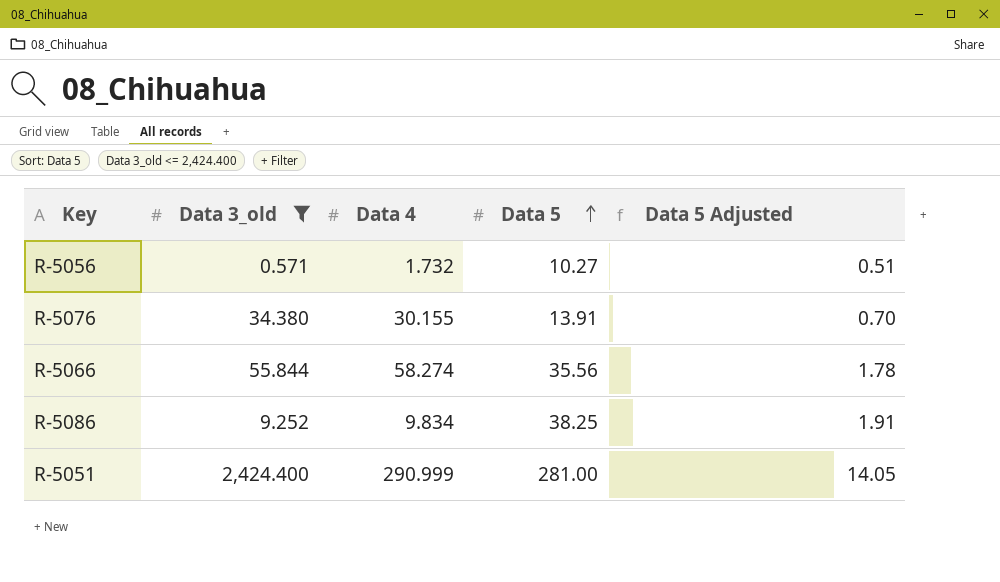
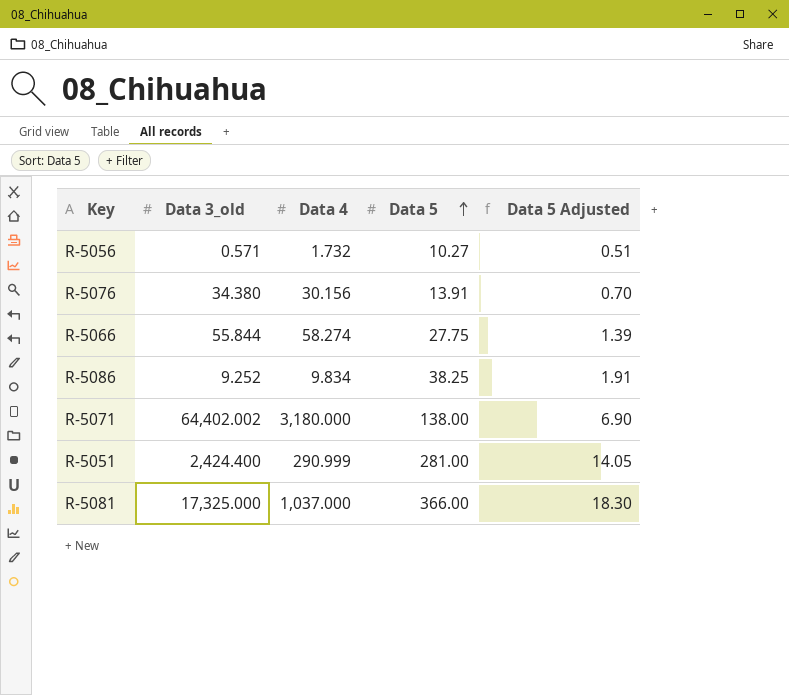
filter: Data 3_old <= 2,424.400 -> none
R-5076 | Data 4: 30.155 -> 30.156
R-5066 | Data 5: 35.56 -> 27.75
R-5066 | Data 5 Adjusted: 1.78 -> 1.39

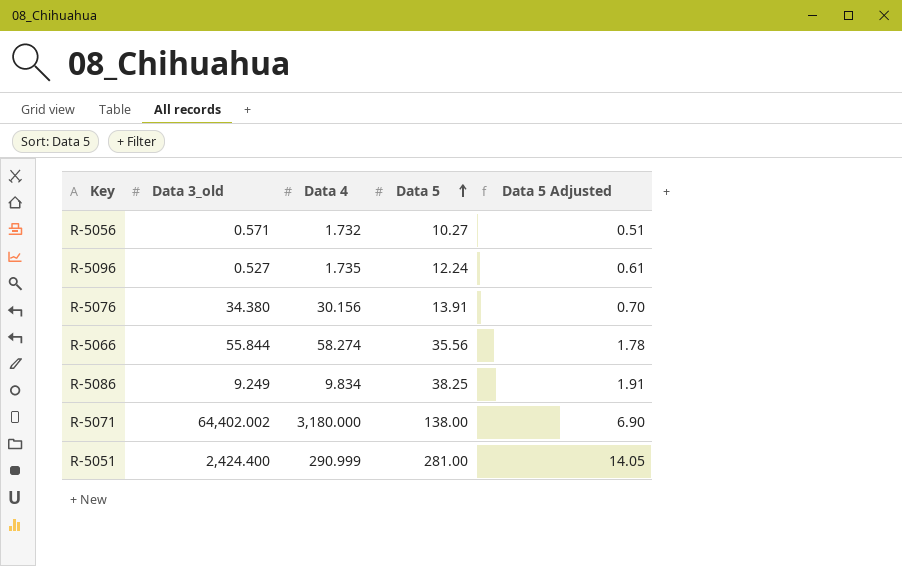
row R-5081: 17,325.000 | 1,037.000 | 366.00 | 18.30 -> none
row R-5096: none -> 0.527 | 1.735 | 12.24 | 0.61
R-5066 | Data 5: 27.75 -> 35.56
R-5066 | Data 5 Adjusted: 1.39 -> 1.78
R-5086 | Data 3_old: 9.252 -> 9.249

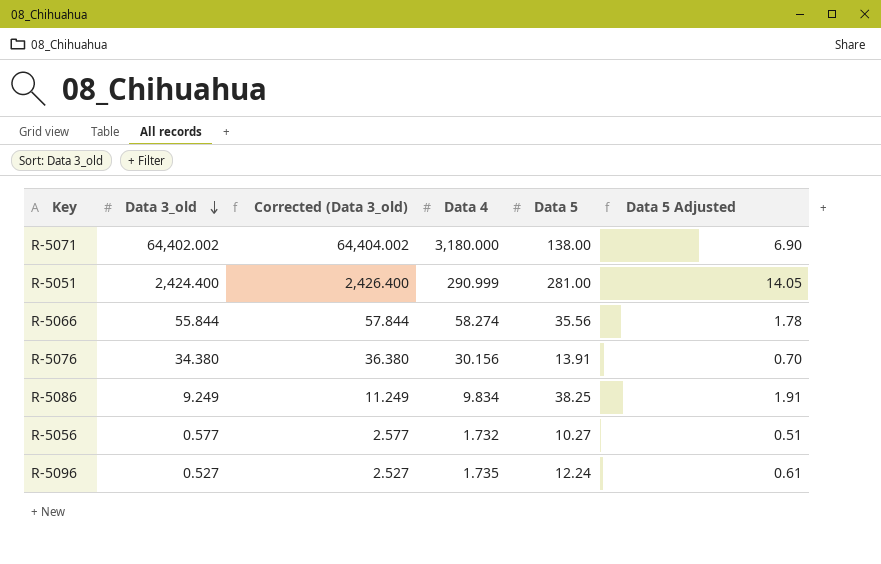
row order: Data 5 ascending -> Data 3_old descending
column Corrected (Data 3_old) | formula: none -> [Data 3_old] + 2
R-5056 | Data 3_old: 0.571 -> 0.577

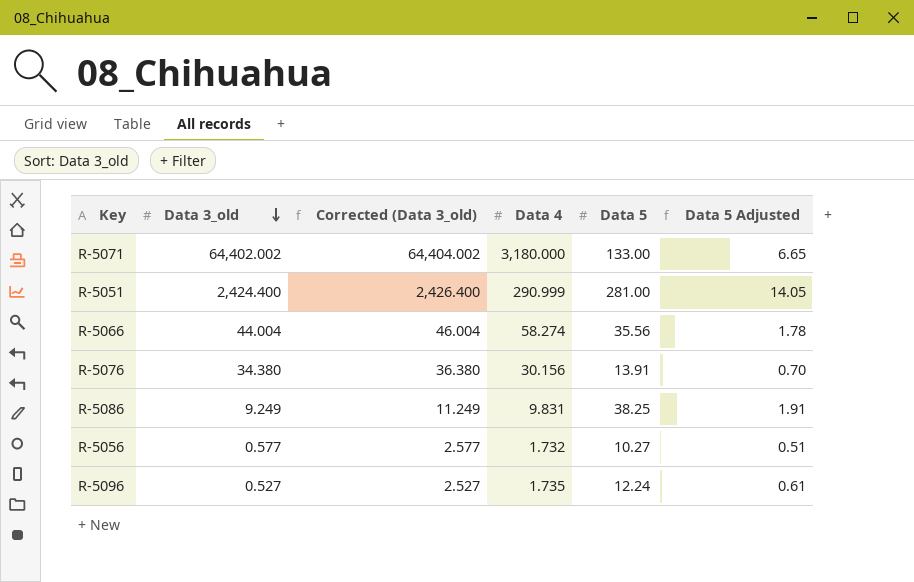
R-5071 | Data 5: 138.00 -> 133.00
R-5071 | Data 5 Adjusted: 6.90 -> 6.65
R-5066 | Data 3_old: 55.844 -> 44.004
R-5066 | Corrected (Data 3_old): 57.844 -> 46.004
R-5086 | Data 4: 9.834 -> 9.831

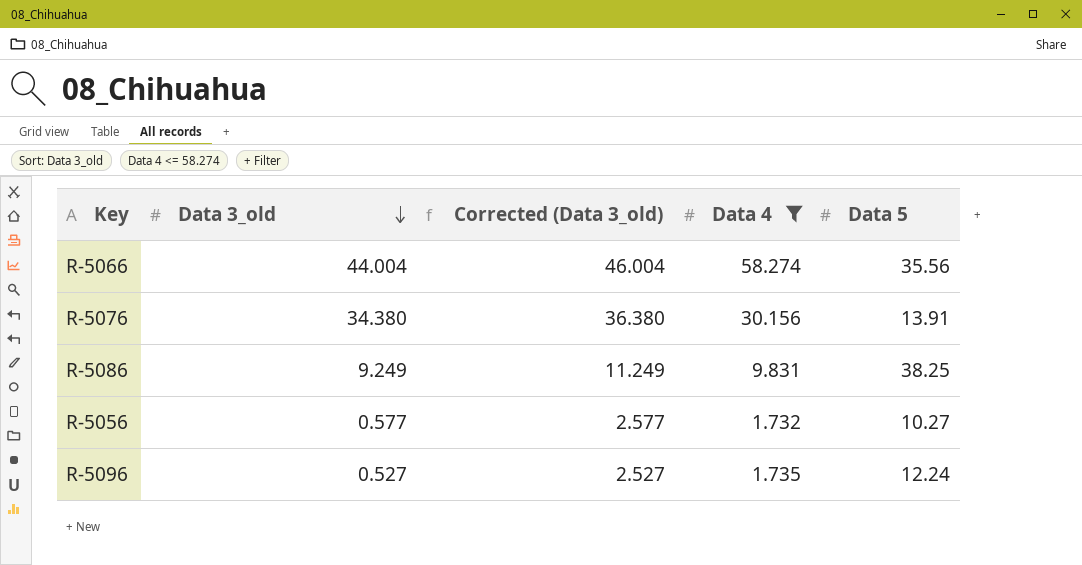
filter: none -> Data 4 <= 58.274
column Data 5 Adjusted | formula: [Data 5] * 0.05 -> none

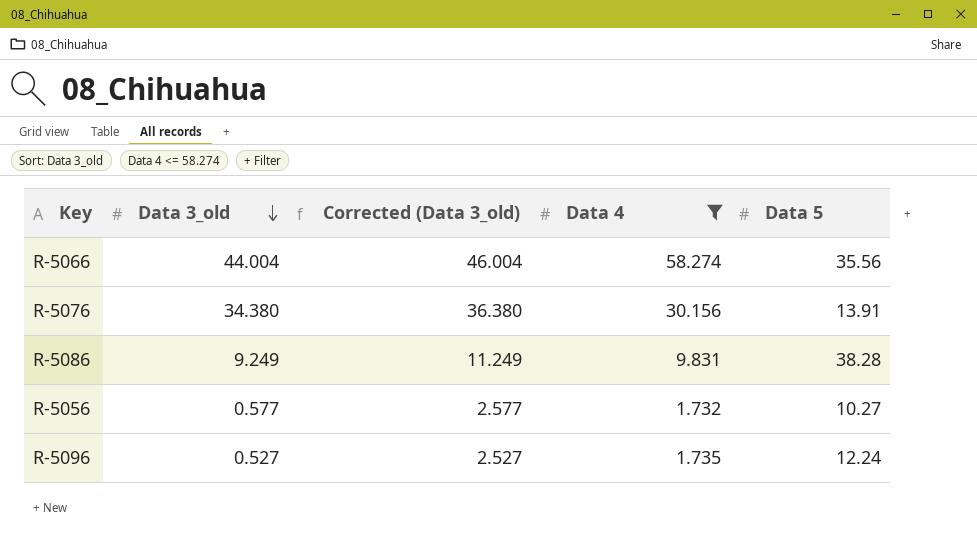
R-5086 | Data 5: 38.25 -> 38.28

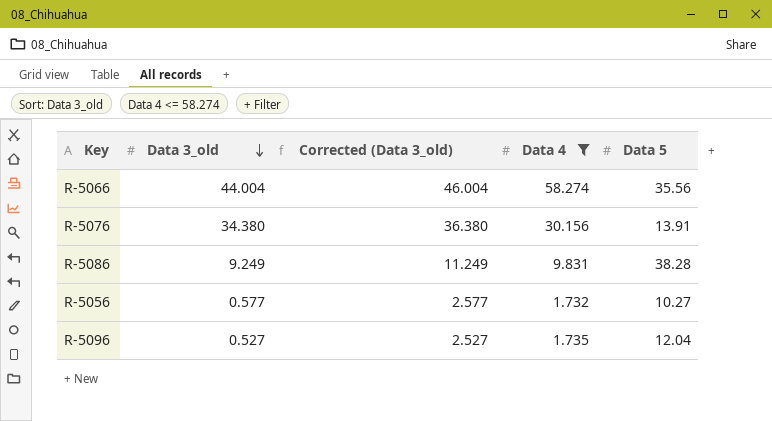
R-5096 | Data 5: 12.24 -> 12.04

